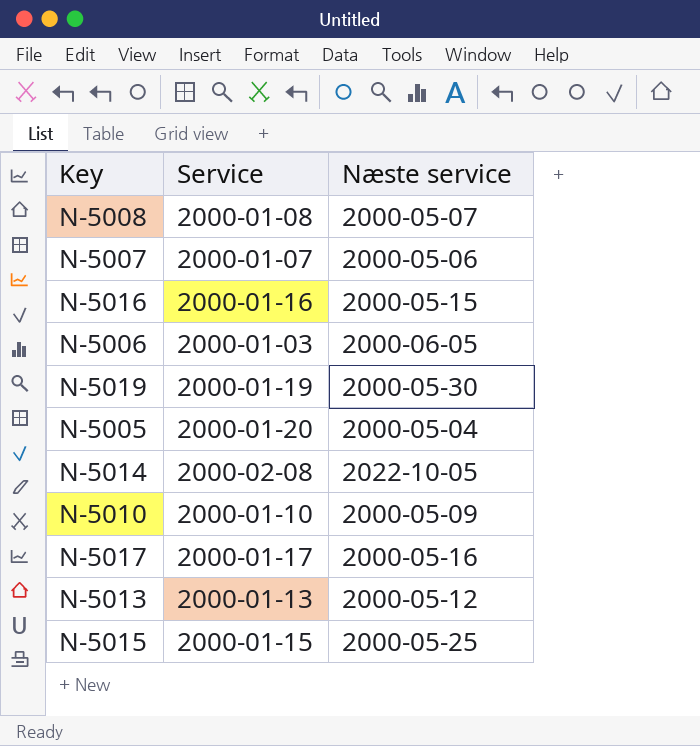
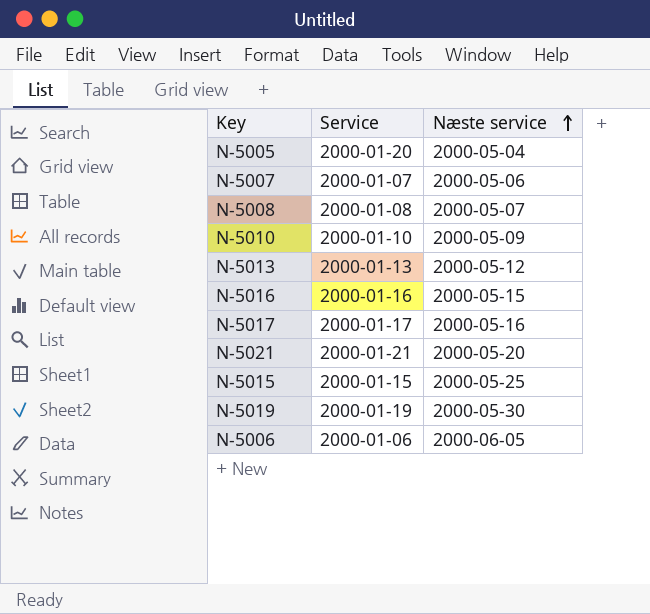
row order: none -> Næste service ascending
row N-5014: 2000-02-08 | 2022-10-05 -> none
row N-5021: none -> 2000-01-21 | 2000-05-20
N-5006 | Service: 2000-01-03 -> 2000-01-06

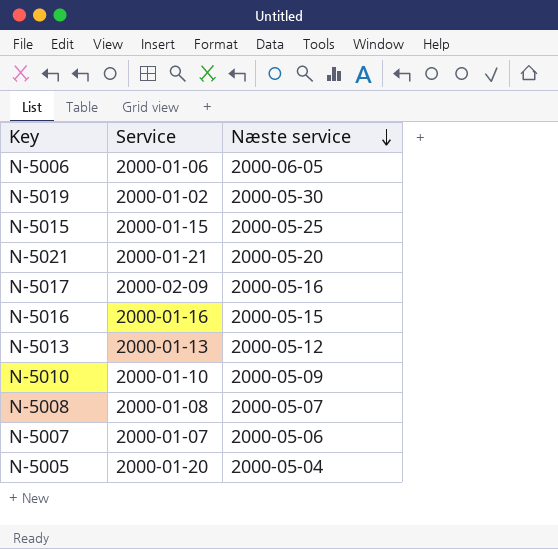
row order: Næste service ascending -> Næste service descending
N-5019 | Service: 2000-01-19 -> 2000-01-02
N-5017 | Service: 2000-01-17 -> 2000-02-09

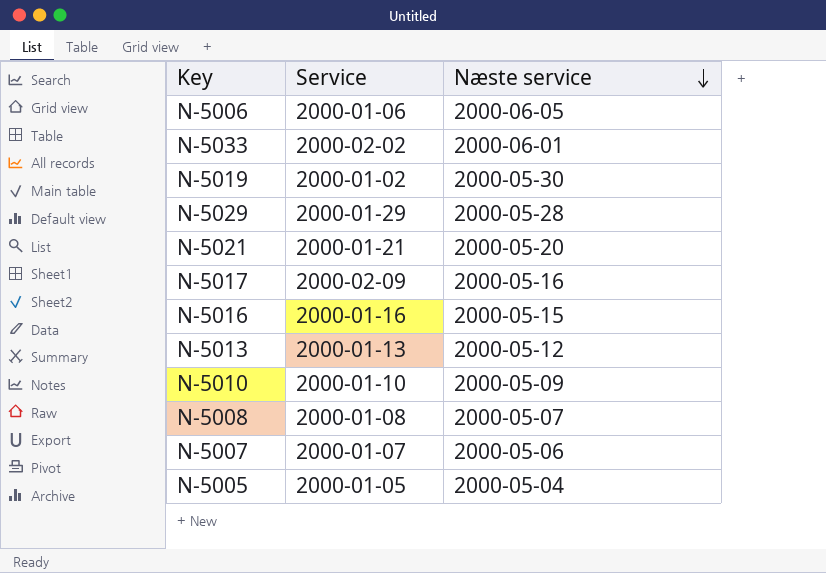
row N-5015: 2000-01-15 | 2000-05-25 -> none
row N-5033: none -> 2000-02-02 | 2000-06-01
row N-5029: none -> 2000-01-29 | 2000-05-28
N-5005 | Service: 2000-01-20 -> 2000-01-05

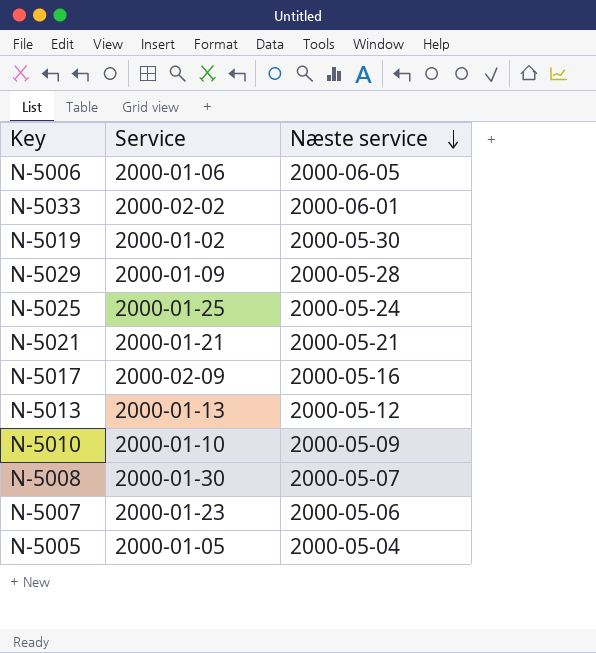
row N-5016: 2000-01-16 | 2000-05-15 -> none
N-5029 | Service: 2000-01-29 -> 2000-01-09
row N-5025: none -> 2000-01-25 | 2000-05-24
N-5021 | Næste service: 2000-05-20 -> 2000-05-21
N-5008 | Service: 2000-01-08 -> 2000-01-30
N-5007 | Service: 2000-01-07 -> 2000-01-23

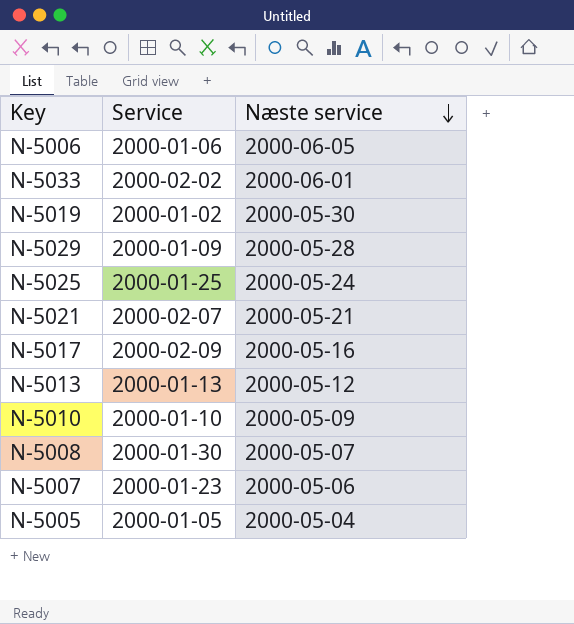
N-5021 | Service: 2000-01-21 -> 2000-02-07

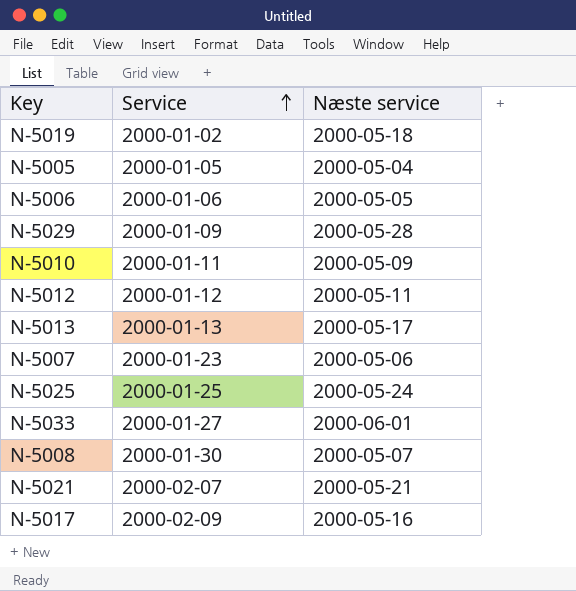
row order: Næste service descending -> Service ascending
N-5019 | Næste service: 2000-05-30 -> 2000-05-18
N-5006 | Næste service: 2000-06-05 -> 2000-05-05
N-5010 | Service: 2000-01-10 -> 2000-01-11
row N-5012: none -> 2000-01-12 | 2000-05-11
N-5013 | Næste service: 2000-05-12 -> 2000-05-17
N-5033 | Service: 2000-02-02 -> 2000-01-27

